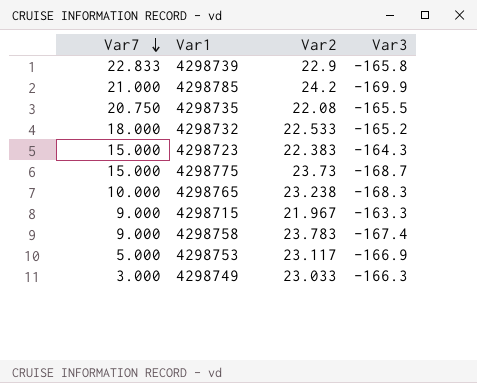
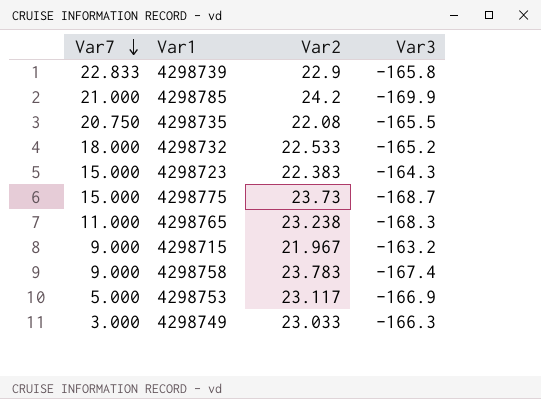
4298765 | Var7: 10.000 -> 11.000
4298715 | Var3: -163.3 -> -163.2

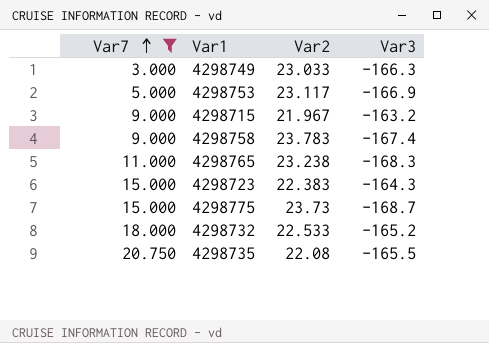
filter: none -> Var7 <= 20.750
row order: Var7 descending -> Var7 ascending

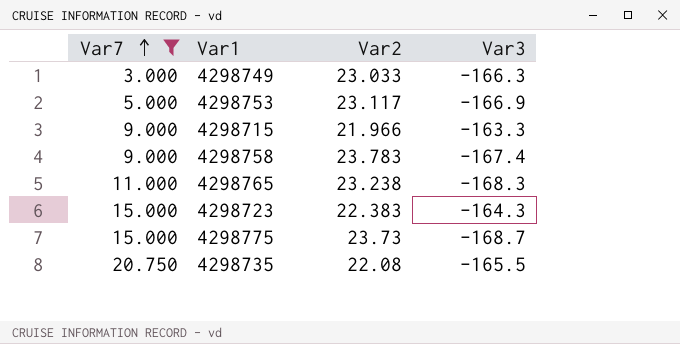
row 4298732: 18.000 | 22.533 | -165.2 -> none
4298715 | Var2: 21.967 -> 21.966
4298715 | Var3: -163.2 -> -163.3

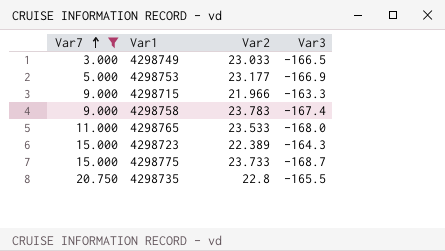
4298749 | Var3: -166.3 -> -166.5
4298753 | Var2: 23.117 -> 23.177
4298765 | Var2: 23.238 -> 23.533
4298765 | Var3: -168.3 -> -168.0
4298723 | Var2: 22.383 -> 22.389
4298775 | Var2: 23.73 -> 23.733
4298735 | Var2: 22.08 -> 22.8

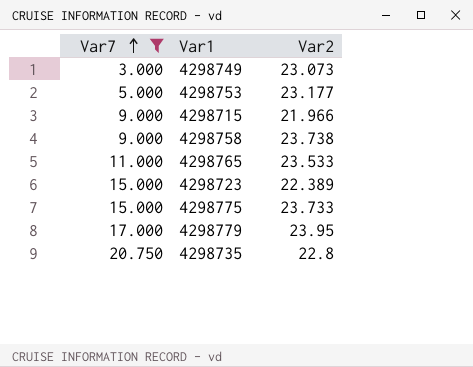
column Var3 | position: 4 -> none
4298749 | Var2: 23.033 -> 23.073
4298758 | Var2: 23.783 -> 23.738
row 4298779: none -> 17.000 | 23.95

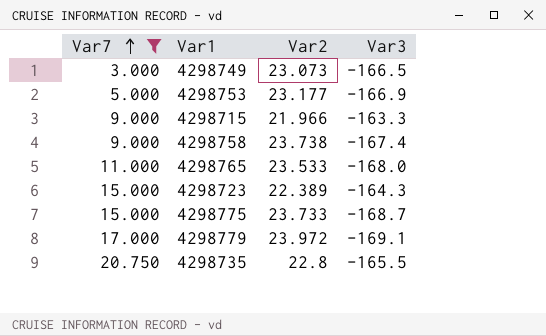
column Var3 | position: none -> 4
4298779 | Var2: 23.95 -> 23.972

